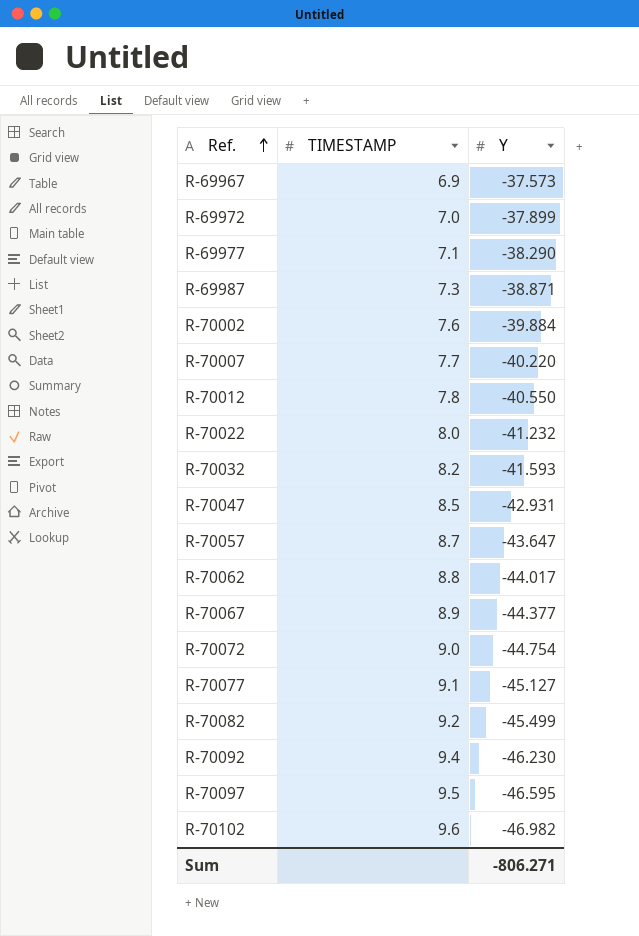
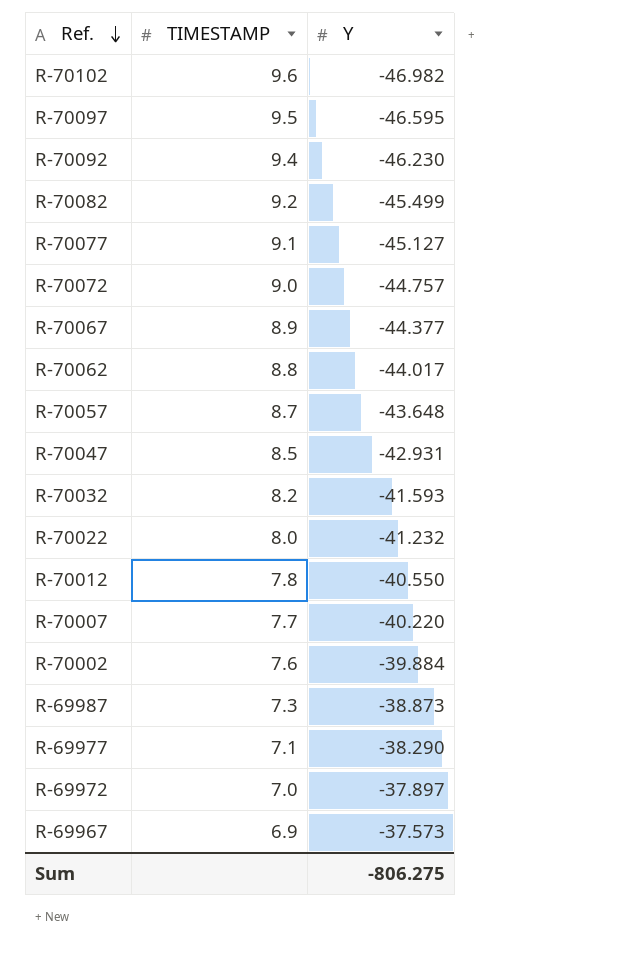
row order: Ref. ascending -> Ref. descending
R-70072 | Y: -44.754 -> -44.757
R-70057 | Y: -43.647 -> -43.648
R-69987 | Y: -38.871 -> -38.873
R-69972 | Y: -37.899 -> -37.897
Sum | Y: -806.271 -> -806.275

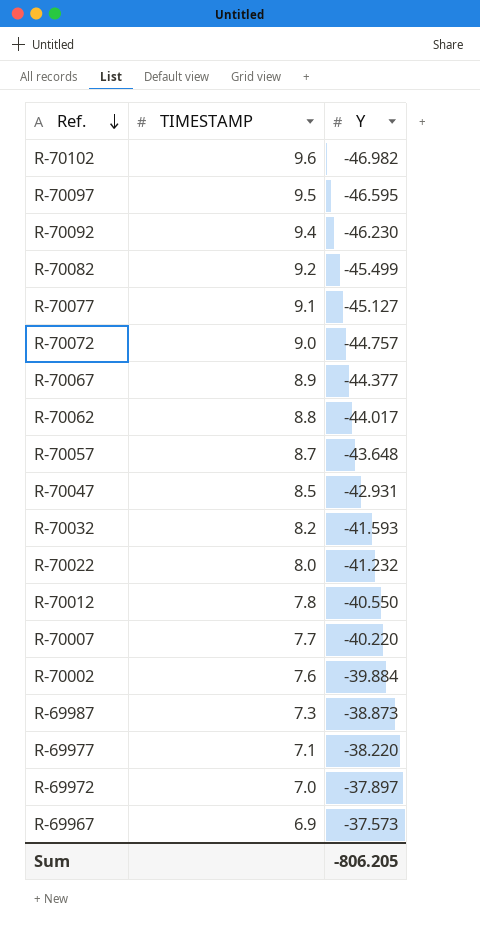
R-69977 | Y: -38.290 -> -38.220
Sum | Y: -806.275 -> -806.205

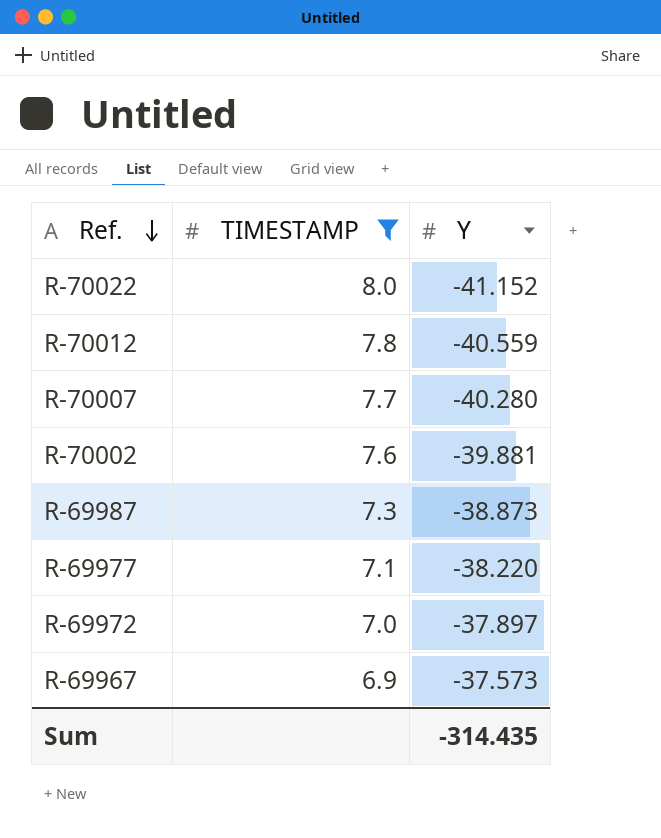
filter: none -> TIMESTAMP <= 8.0
R-70022 | Y: -41.232 -> -41.152
R-70012 | Y: -40.550 -> -40.559
R-70007 | Y: -40.220 -> -40.280
R-70002 | Y: -39.884 -> -39.881
Sum | Y: -806.205 -> -314.435

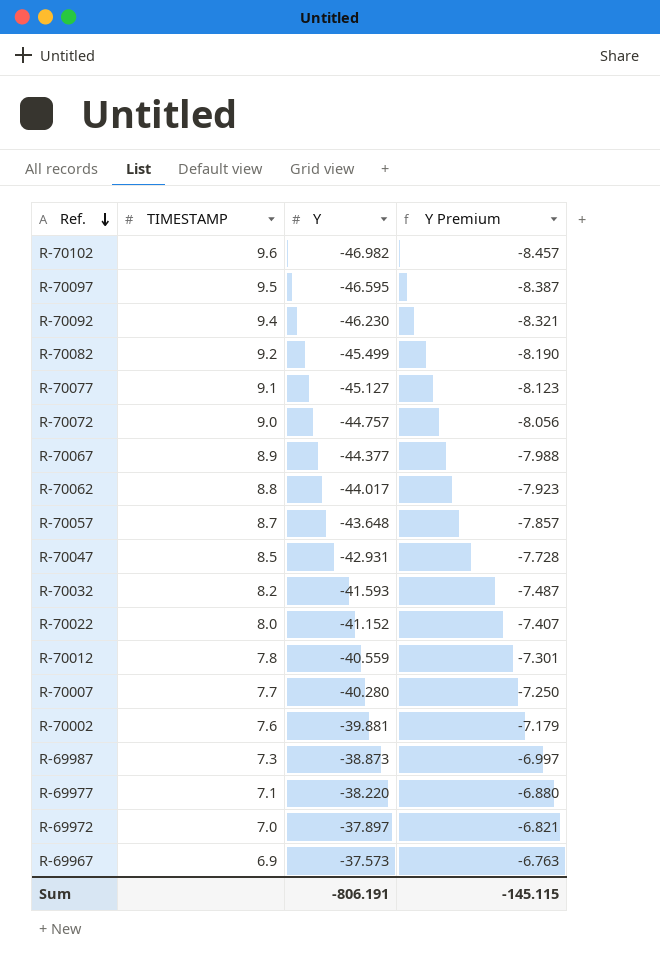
filter: TIMESTAMP <= 8.0 -> none
column Y Premium | formula: none -> [Y] * 0.18
Sum | Y: -314.435 -> -806.191

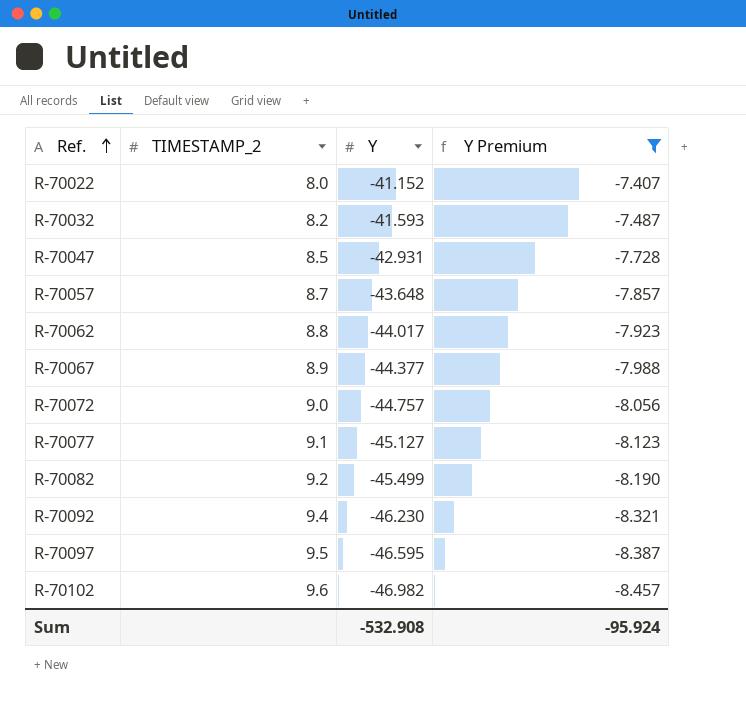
filter: none -> Y Premium <= -7.407
row order: Ref. descending -> Ref. ascending
column name: TIMESTAMP -> TIMESTAMP_2
Sum | Y: -806.191 -> -532.908
Sum | Y Premium: -145.115 -> -95.924

